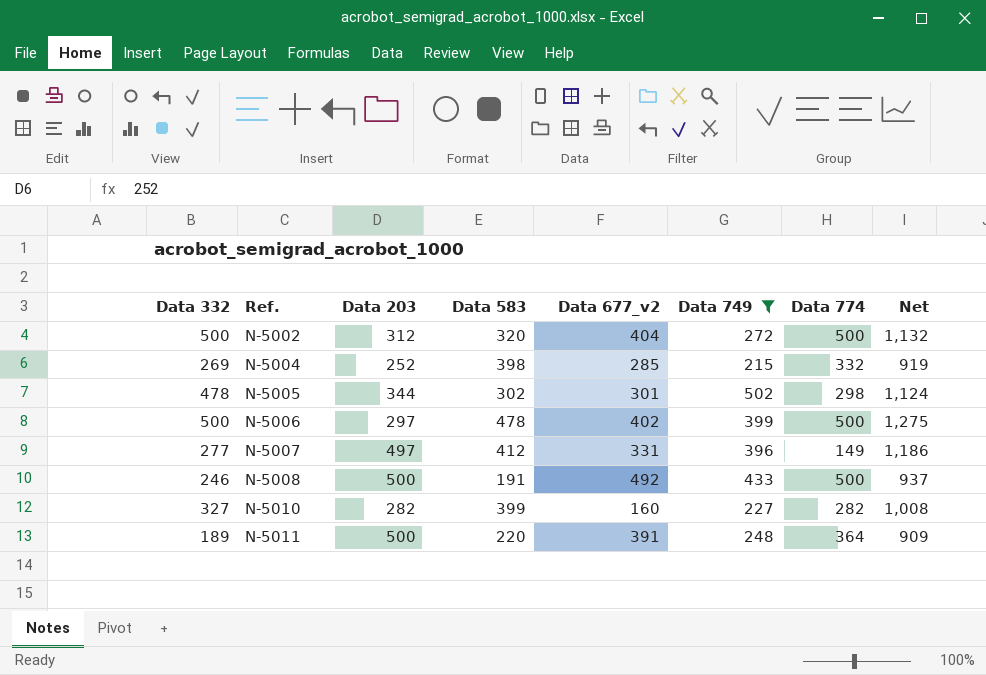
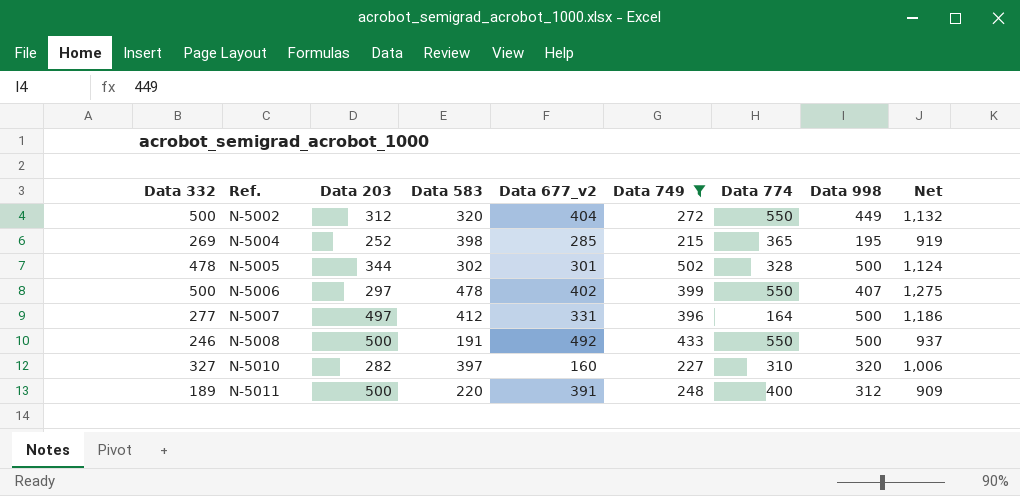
column Data 998 | position: none -> 8
N-5002 | Data 774: 500 -> 550
N-5004 | Data 774: 332 -> 365
N-5005 | Data 774: 298 -> 328
N-5006 | Data 774: 500 -> 550
N-5007 | Data 774: 149 -> 164
N-5008 | Data 774: 500 -> 550
N-5010 | Data 583: 399 -> 397
N-5010 | Data 774: 282 -> 310
N-5010 | Net: 1,008 -> 1,006
N-5011 | Data 774: 364 -> 400

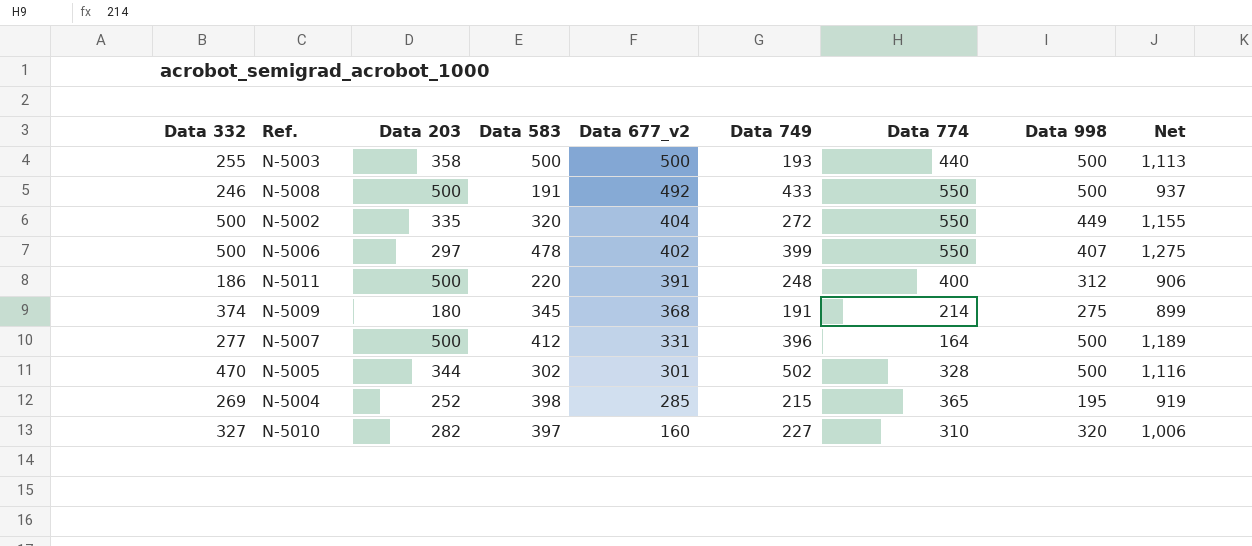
filter: Data 749 >= 215 -> none
row order: Ref. ascending -> Data 677_v2 descending
N-5002 | Data 203: 312 -> 335
N-5002 | Net: 1,132 -> 1,155
N-5011 | Data 332: 189 -> 186
N-5011 | Net: 909 -> 906
N-5007 | Data 203: 497 -> 500
N-5007 | Net: 1,186 -> 1,189
N-5005 | Data 332: 478 -> 470
N-5005 | Net: 1,124 -> 1,116

